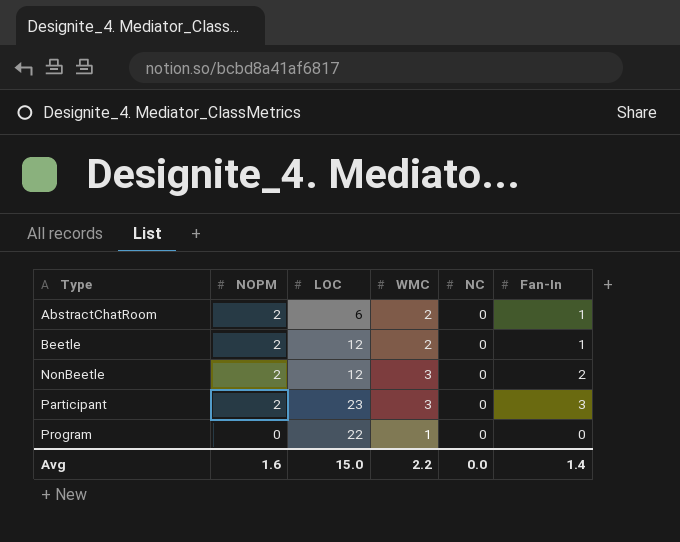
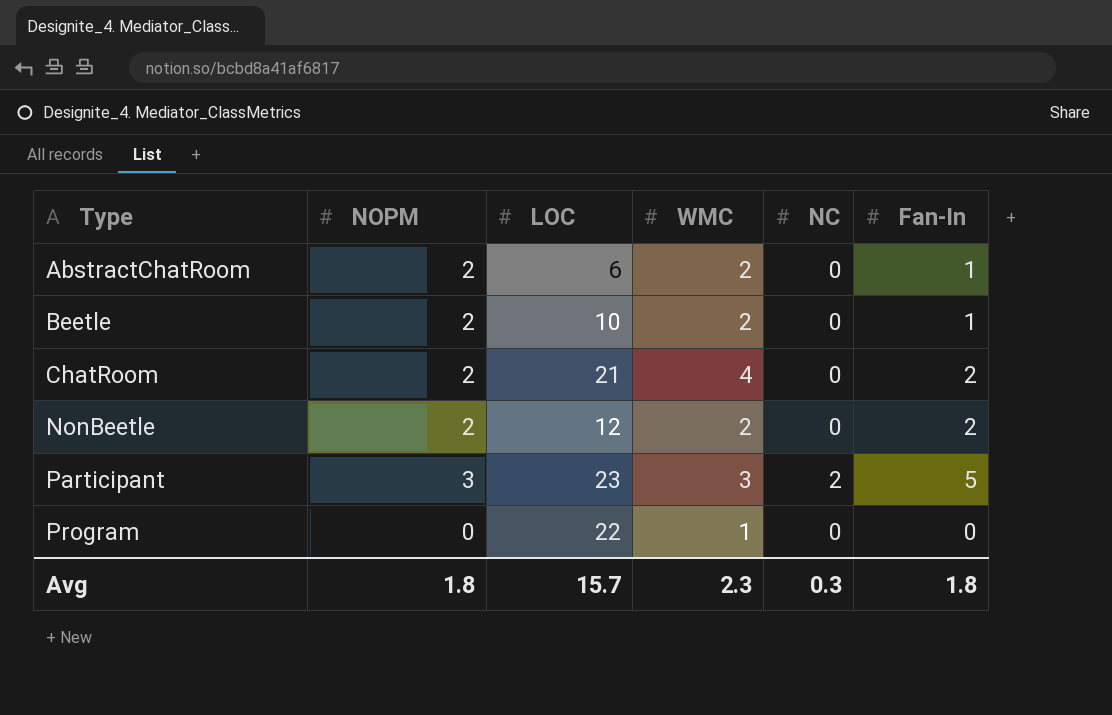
Beetle | LOC: 12 -> 10
row ChatRoom: none -> 2 | 21 | 4 | 0 | 2
NonBeetle | WMC: 3 -> 2
Participant | NOPM: 2 -> 3
Participant | NC: 0 -> 2
Participant | Fan-In: 3 -> 5
Avg | NOPM: 1.6 -> 1.8
Avg | LOC: 15.0 -> 15.7
Avg | WMC: 2.2 -> 2.3
Avg | NC: 0.0 -> 0.3
Avg | Fan-In: 1.4 -> 1.8

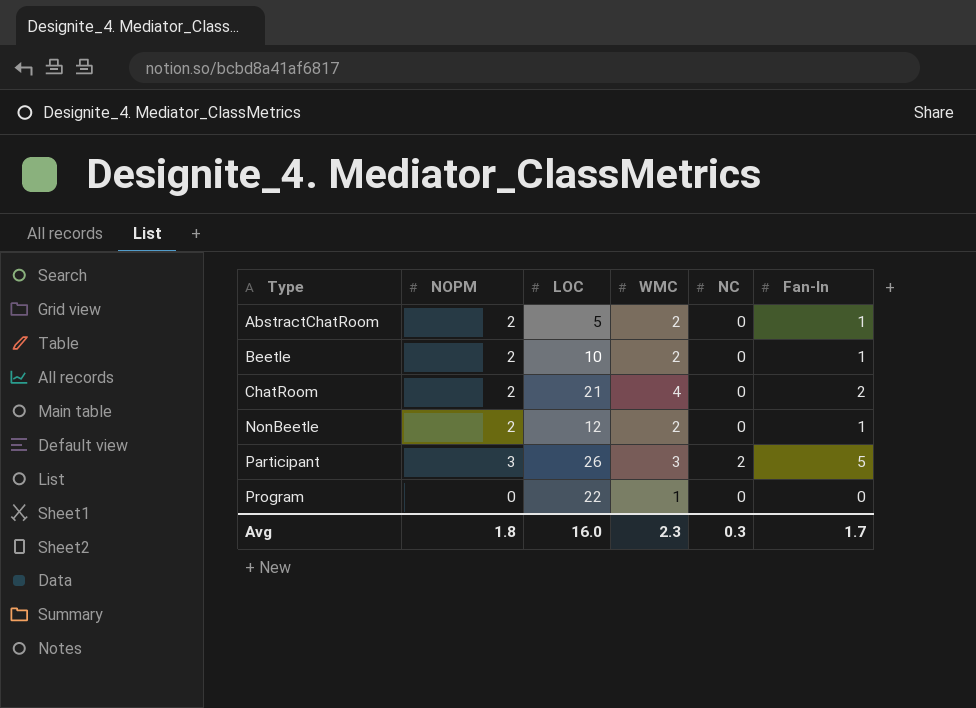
AbstractChatRoom | LOC: 6 -> 5
NonBeetle | Fan-In: 2 -> 1
Participant | LOC: 23 -> 26
Avg | LOC: 15.7 -> 16.0
Avg | Fan-In: 1.8 -> 1.7

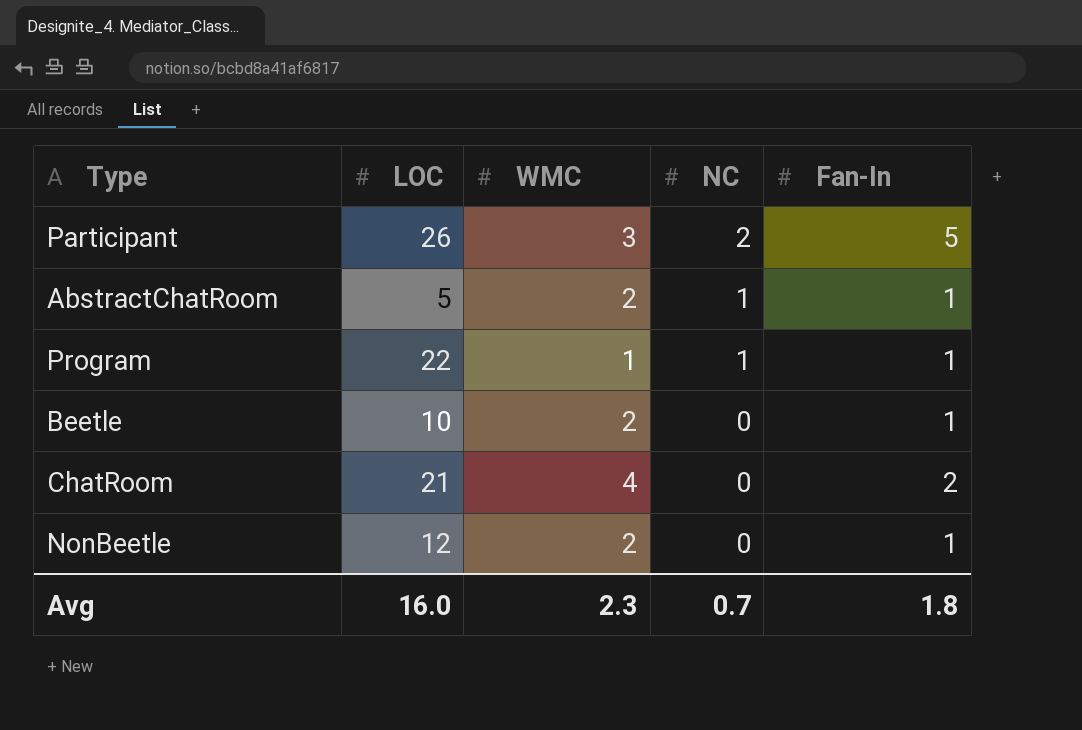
row order: Type ascending -> NC descending
column NOPM | position: 2 -> none
AbstractChatRoom | NC: 0 -> 1
Program | NC: 0 -> 1
Program | Fan-In: 0 -> 1
Avg | NC: 0.3 -> 0.7
Avg | Fan-In: 1.7 -> 1.8

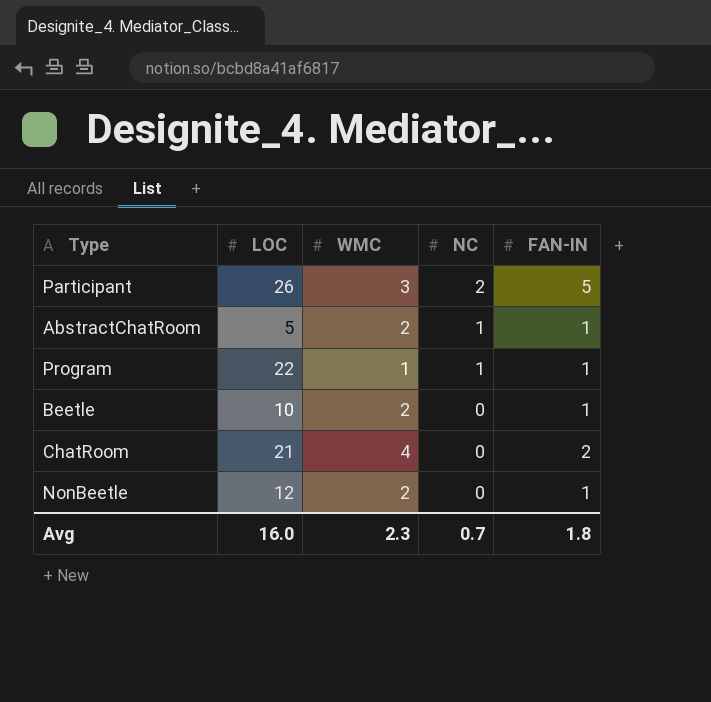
column name: Fan-In -> FAN-IN

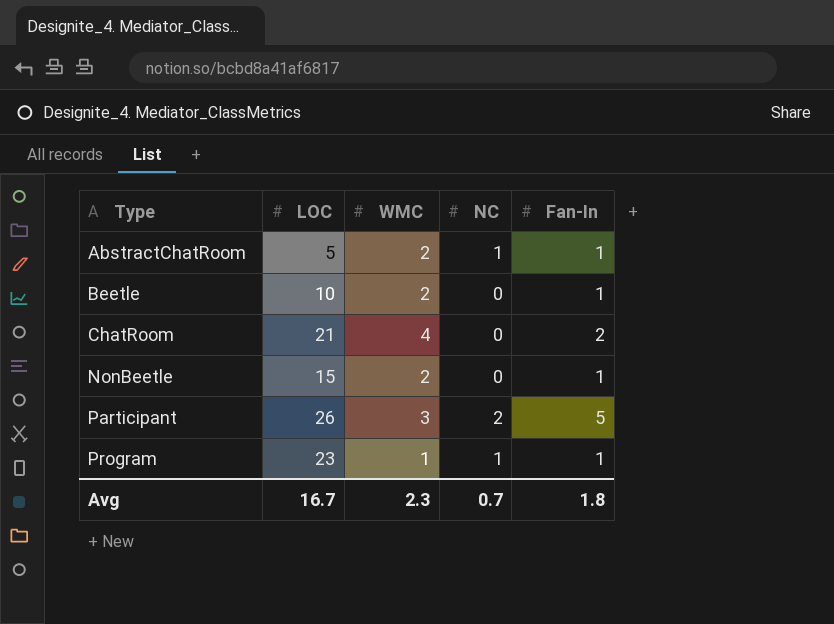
row order: NC descending -> Type ascending
column name: FAN-IN -> Fan-In
NonBeetle | LOC: 12 -> 15
Program | LOC: 22 -> 23
Avg | LOC: 16.0 -> 16.7

